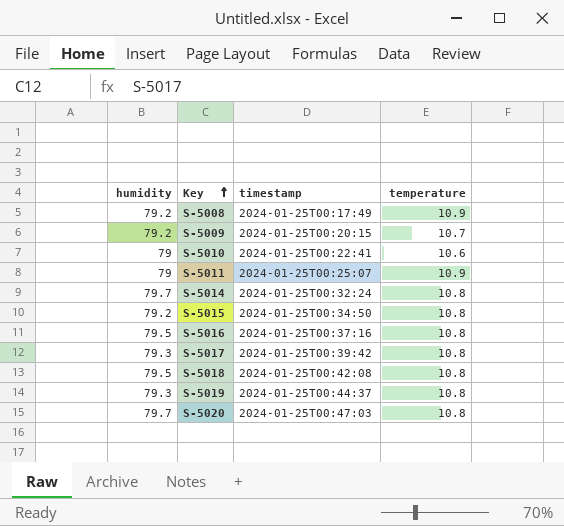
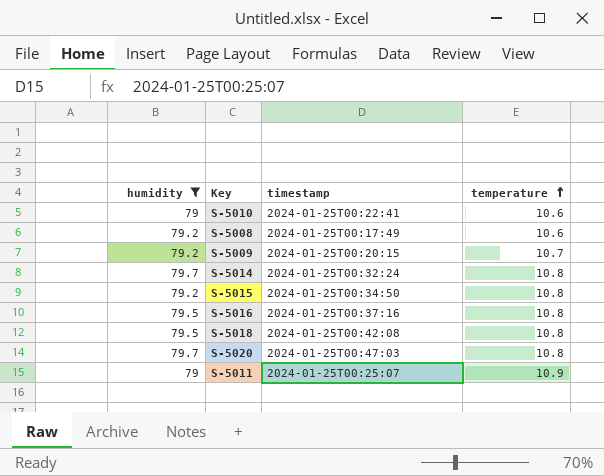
filter: none -> humidity != 79.3
row order: Key ascending -> temperature ascending
S-5008 | temperature: 10.9 -> 10.6

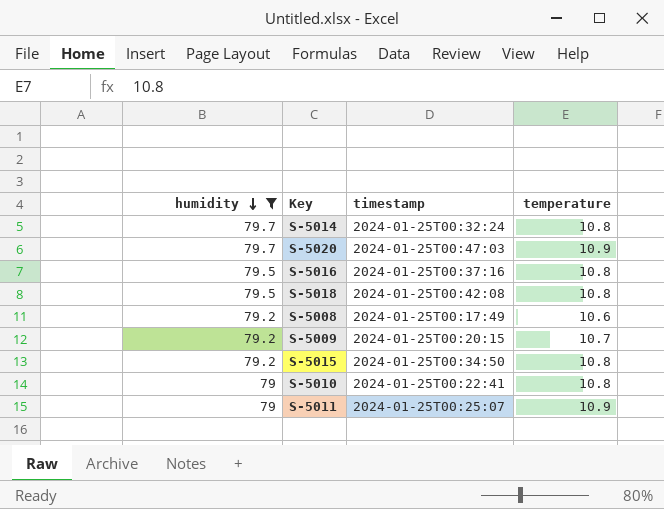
row order: temperature ascending -> humidity descending
S-5020 | temperature: 10.8 -> 10.9
S-5010 | temperature: 10.6 -> 10.8

